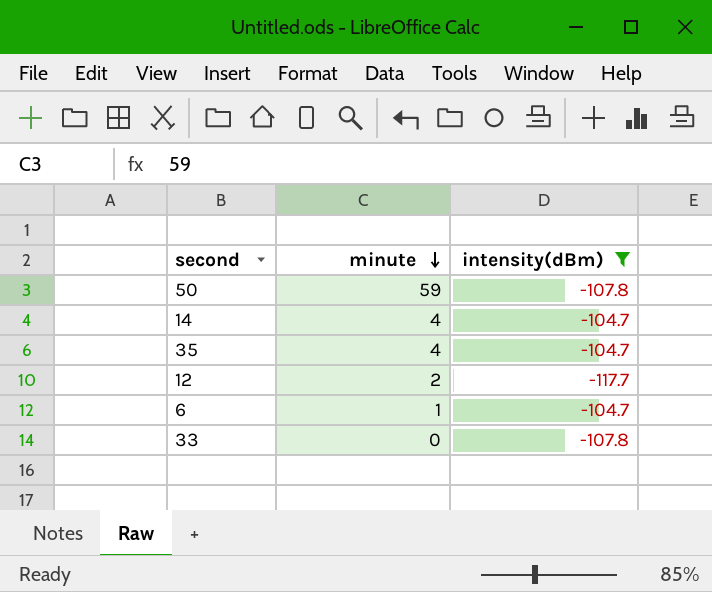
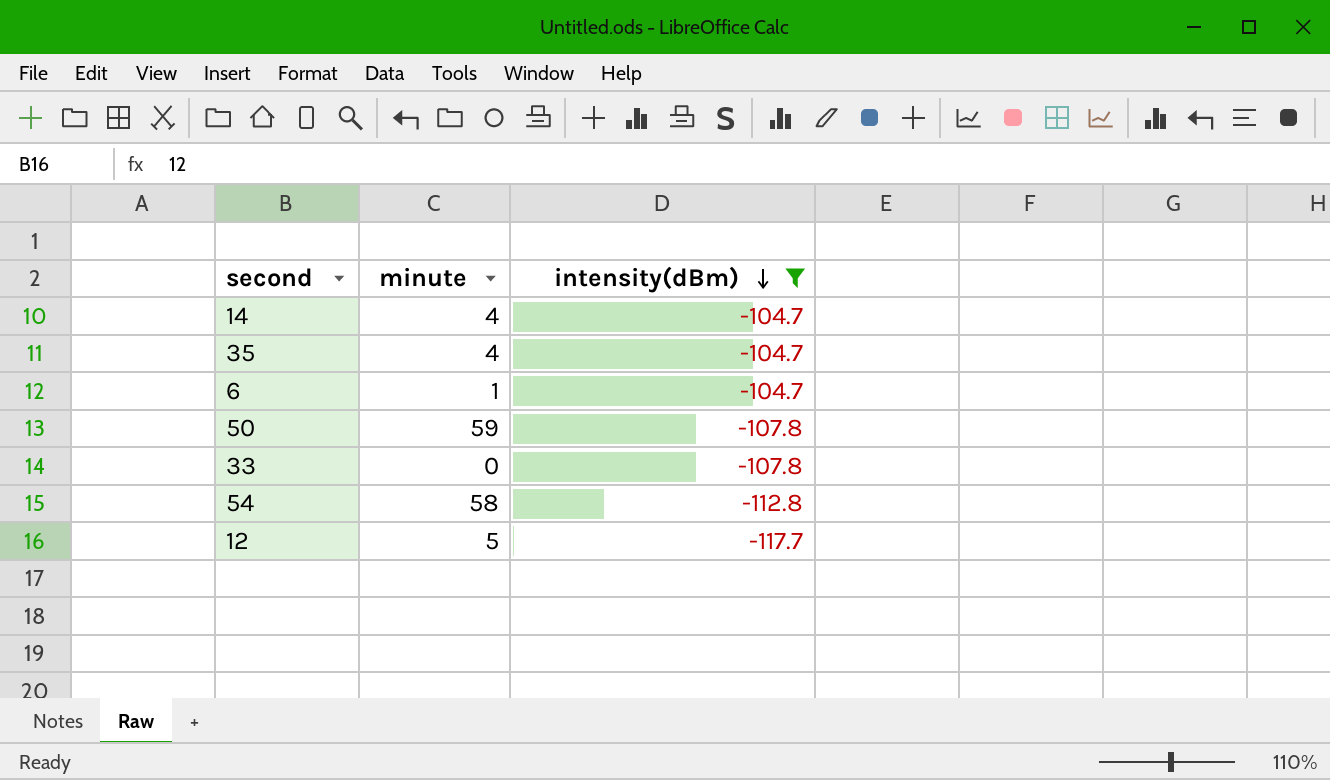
row order: minute descending -> intensity(dBm) descending
row 54: none -> 58 | -112.8
12 | minute: 2 -> 5

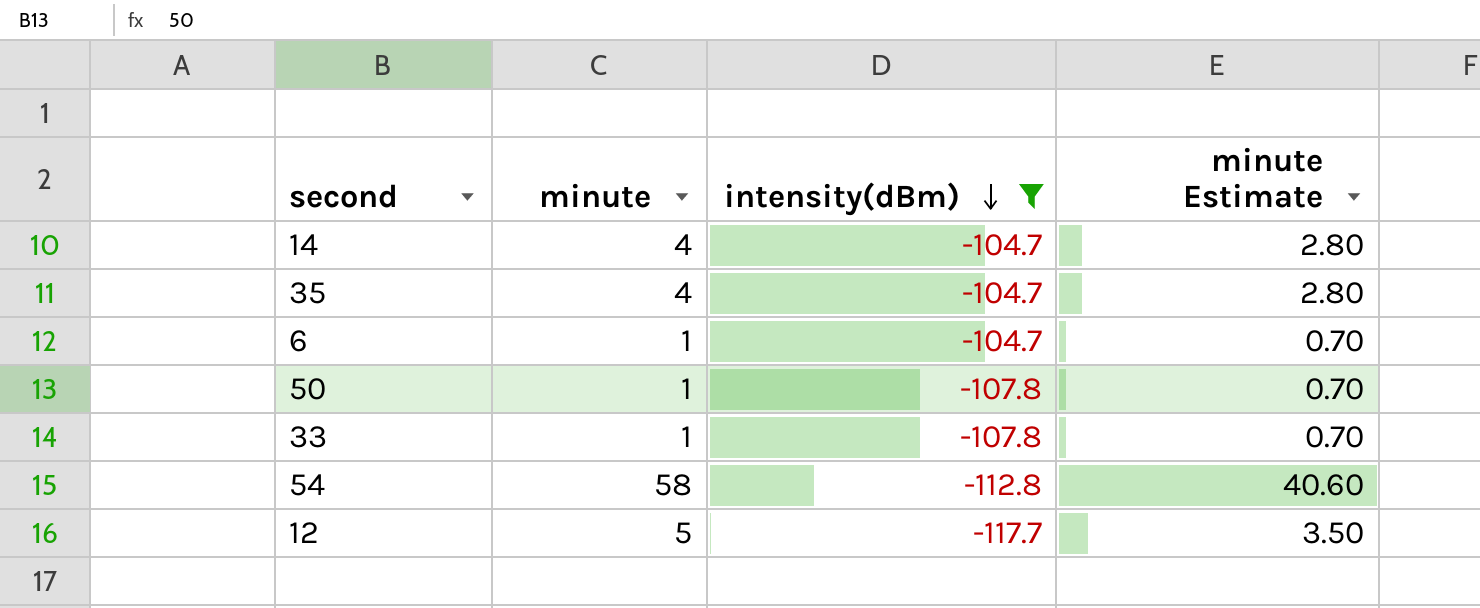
column minute Estimate | formula: none -> [minute] * 0.7
50 | minute: 59 -> 1
33 | minute: 0 -> 1

